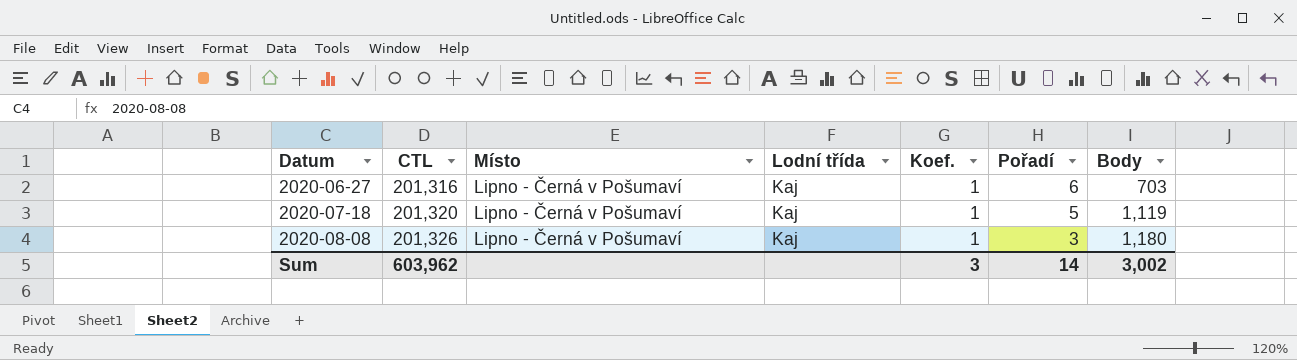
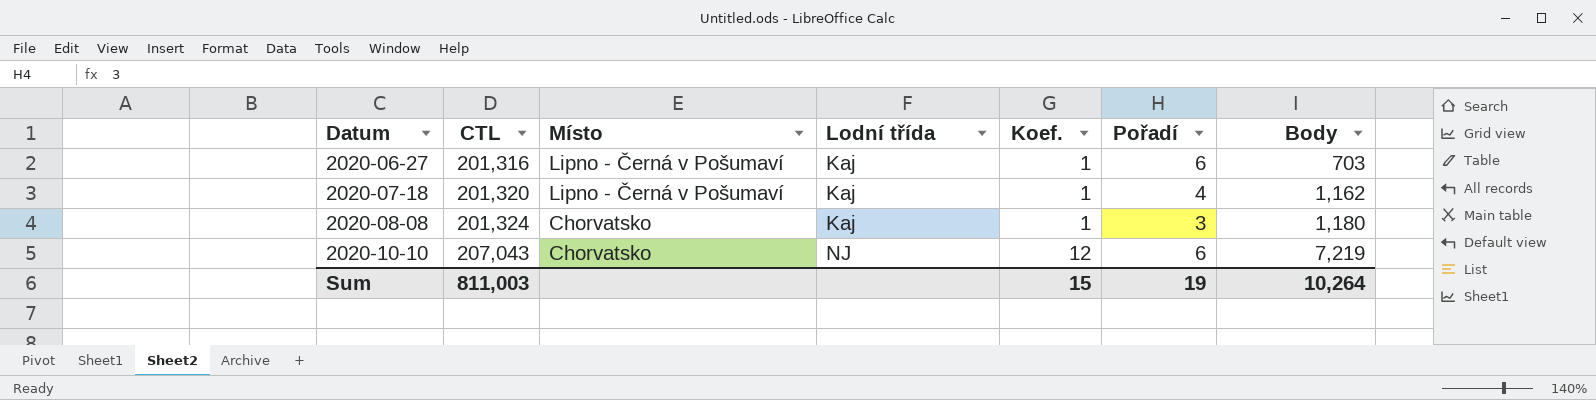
2020-07-18 | Pořadí: 5 -> 4
2020-07-18 | Body: 1,119 -> 1,162
2020-08-08 | CTL: 201,326 -> 201,324
2020-08-08 | Místo: Lipno - Černá v Pošumaví -> Chorvatsko
row 2020-10-10: none -> 207,043 | Chorvatsko | NJ | 12 | 6 | 7,219
Sum | CTL: 603,962 -> 811,003
Sum | Koef.: 3 -> 15
Sum | Pořadí: 14 -> 19
Sum | Body: 3,002 -> 10,264

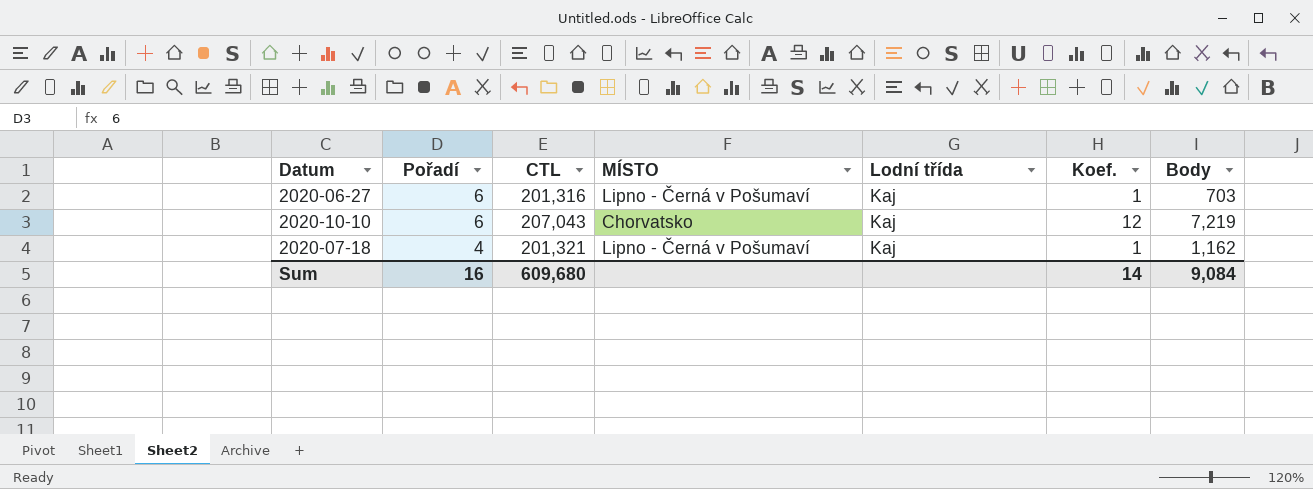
row order: Datum ascending -> Pořadí descending
column Pořadí | position: 6 -> 2
column name: Místo -> MÍSTO
row 2020-08-08: 201,324 | Chorvatsko | Kaj | 1 | 3 | 1,180 -> none
2020-10-10 | Lodní třída: NJ -> Kaj
2020-07-18 | CTL: 201,320 -> 201,321
Sum | Pořadí: 19 -> 16
Sum | CTL: 811,003 -> 609,680
Sum | Koef.: 15 -> 14
Sum | Body: 10,264 -> 9,084

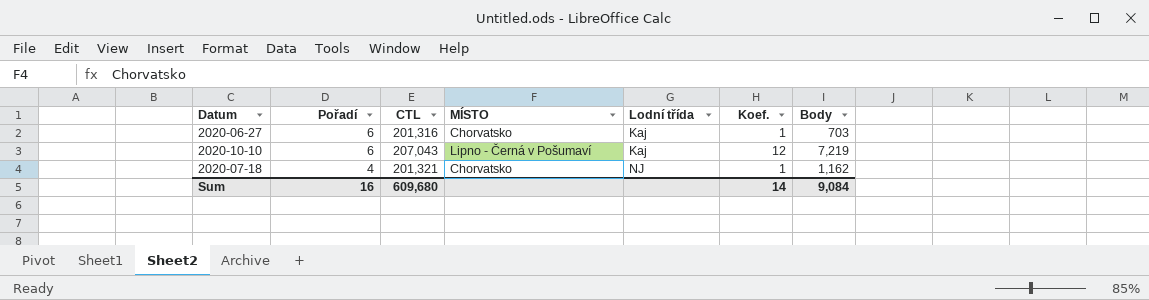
2020-06-27 | MÍSTO: Lipno - Černá v Pošumaví -> Chorvatsko
2020-10-10 | MÍSTO: Chorvatsko -> Lipno - Černá v Pošumaví
2020-07-18 | MÍSTO: Lipno - Černá v Pošumaví -> Chorvatsko
2020-07-18 | Lodní třída: Kaj -> NJ

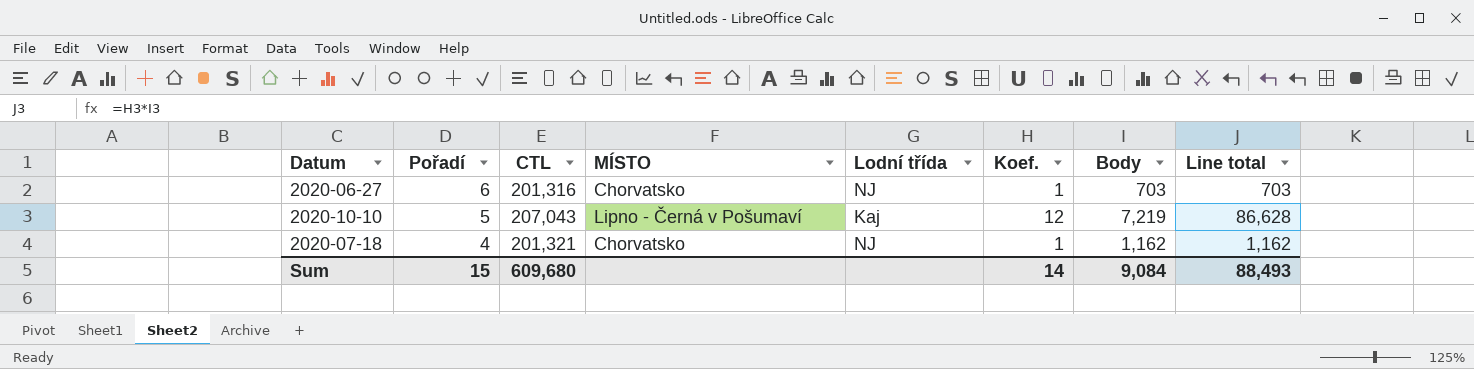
column Line total | formula: none -> [Koef.] * [Body]
2020-06-27 | Lodní třída: Kaj -> NJ
2020-10-10 | Pořadí: 6 -> 5
Sum | Pořadí: 16 -> 15

